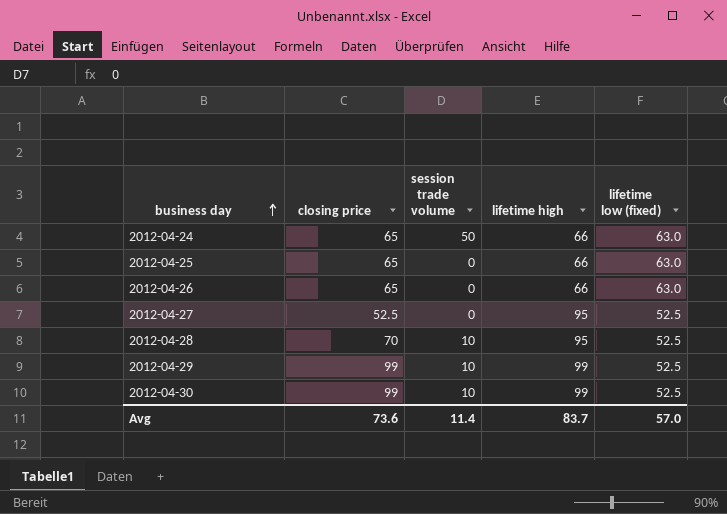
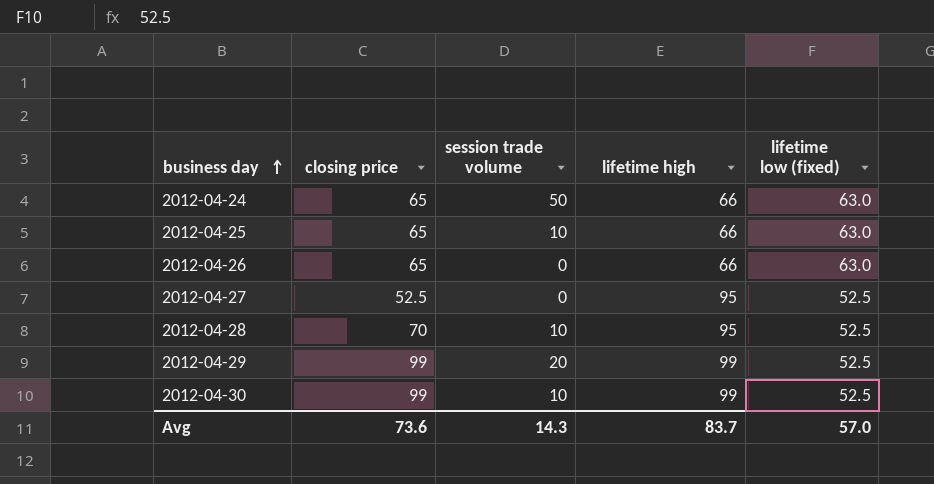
2012-04-25 | session trade volume: 0 -> 10
2012-04-29 | session trade volume: 10 -> 20
Avg | session trade volume: 11.4 -> 14.3

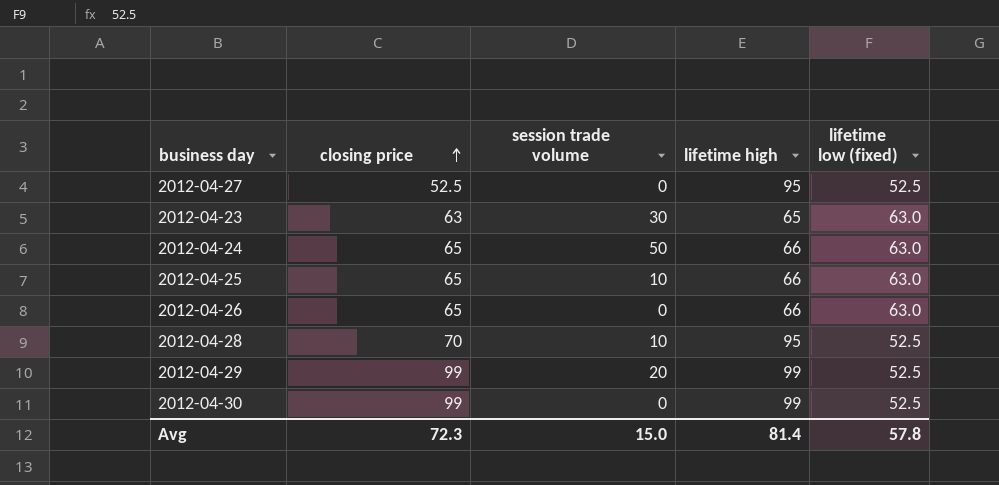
row order: business day ascending -> closing price ascending
row 2012-04-23: none -> 63 | 30 | 65 | 63.0
2012-04-30 | session trade volume: 10 -> 0
Avg | closing price: 73.6 -> 72.3
Avg | session trade volume: 14.3 -> 15.0
Avg | lifetime high: 83.7 -> 81.4
Avg | lifetime low (fixed): 57.0 -> 57.8

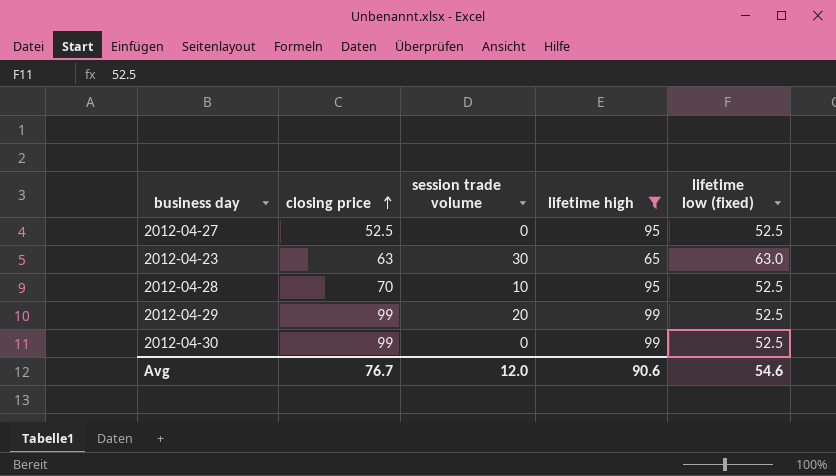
filter: none -> lifetime high != 66
Avg | closing price: 72.3 -> 76.7
Avg | session trade volume: 15.0 -> 12.0
Avg | lifetime high: 81.4 -> 90.6
Avg | lifetime low (fixed): 57.8 -> 54.6

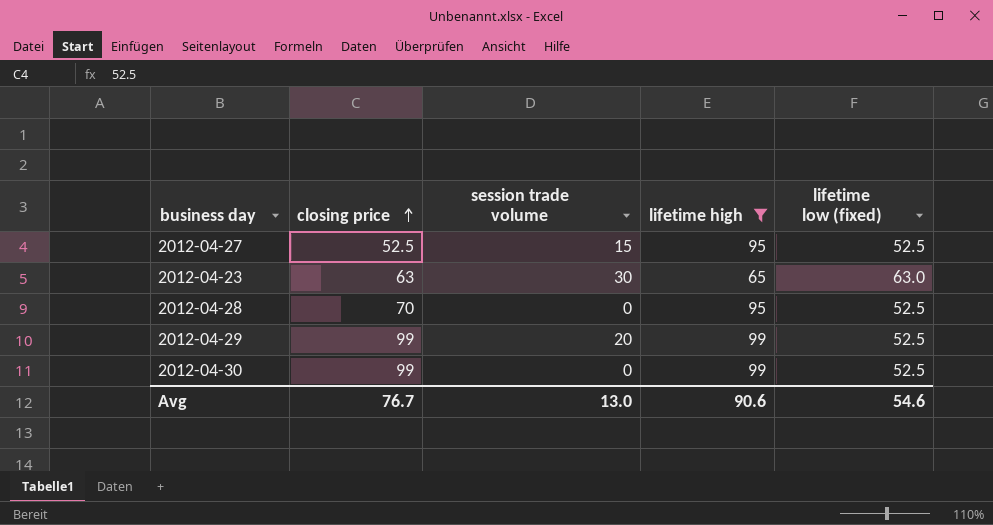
2012-04-27 | session trade volume: 0 -> 15
2012-04-28 | session trade volume: 10 -> 0
Avg | session trade volume: 12.0 -> 13.0

